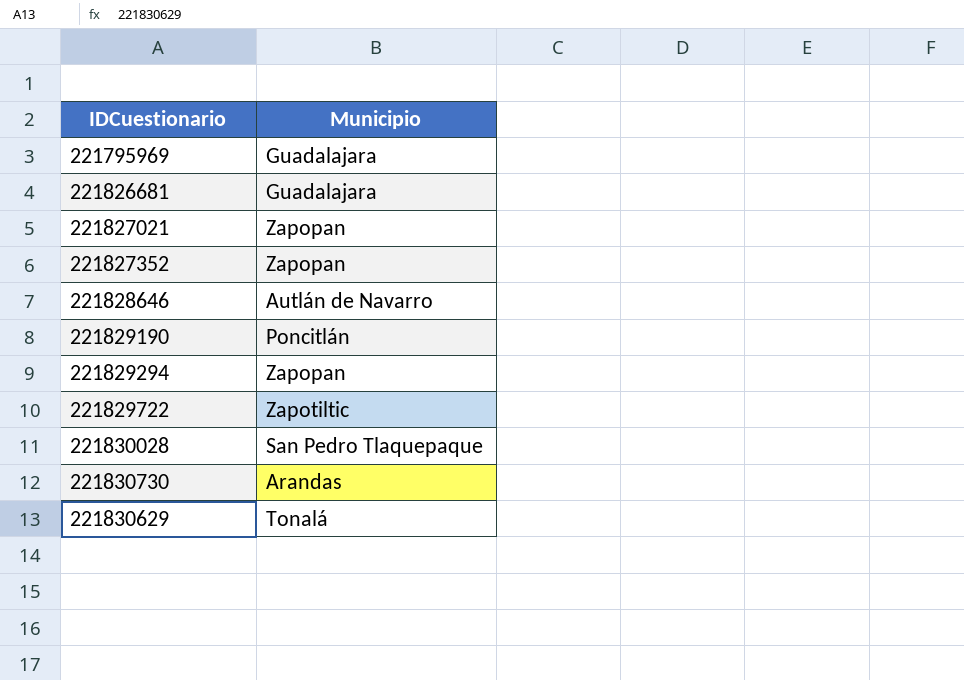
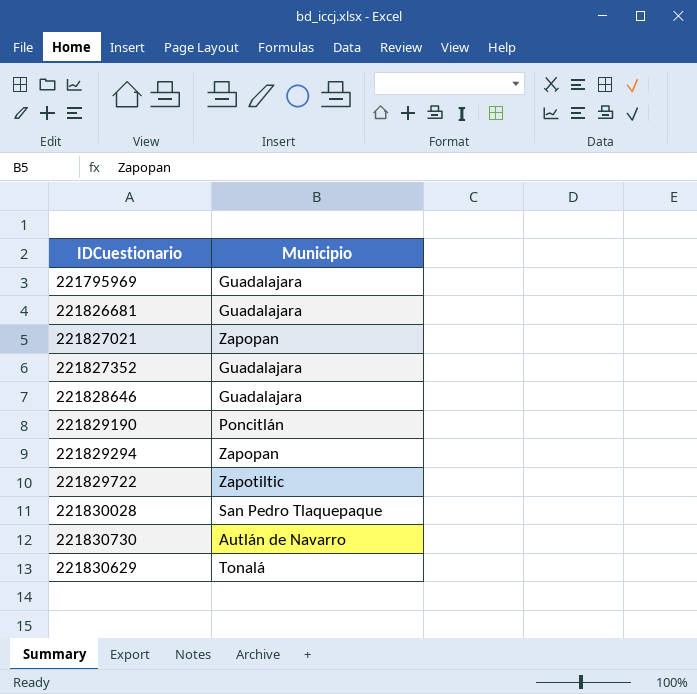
221827352 | Municipio: Zapopan -> Guadalajara
221828646 | Municipio: Autlán de Navarro -> Guadalajara
221830730 | Municipio: Arandas -> Autlán de Navarro

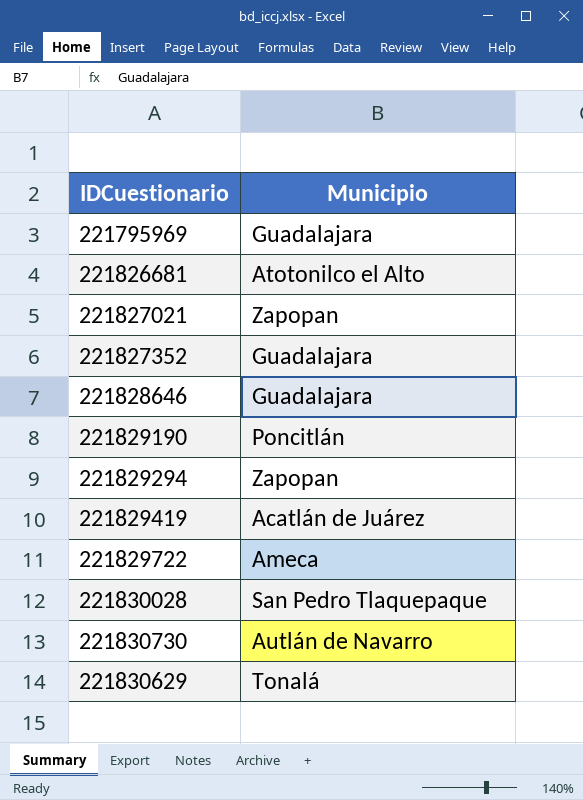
221826681 | Municipio: Guadalajara -> Atotonilco el Alto
row 221829419: none -> Acatlán de Juárez
221829722 | Municipio: Zapotiltic -> Ameca

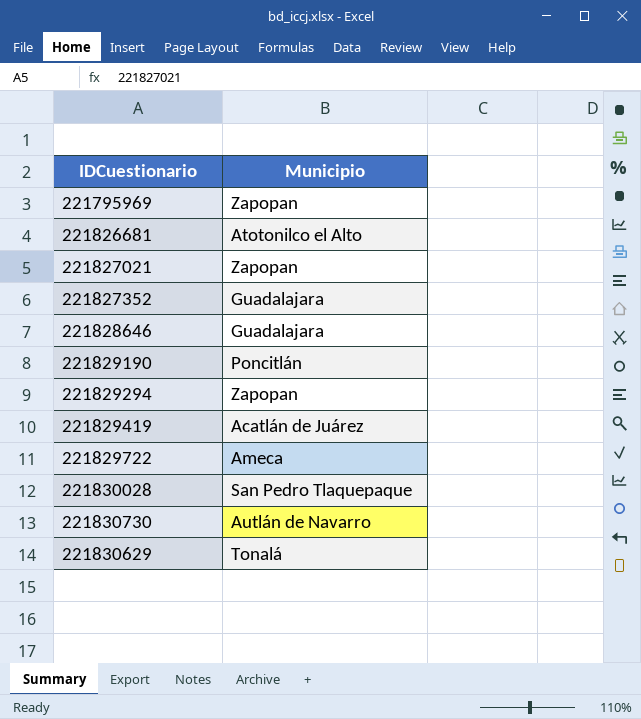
221795969 | Municipio: Guadalajara -> Zapopan

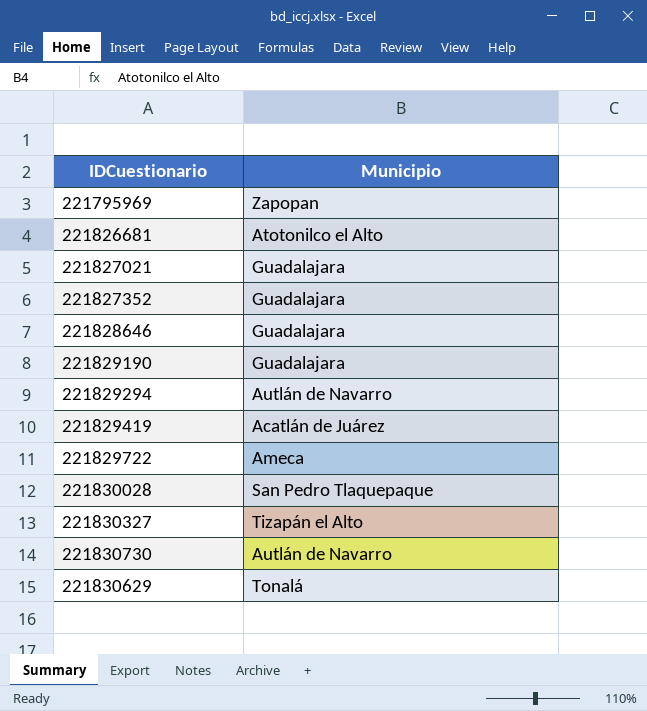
221827021 | Municipio: Zapopan -> Guadalajara
221829190 | Municipio: Poncitlán -> Guadalajara
221829294 | Municipio: Zapopan -> Autlán de Navarro
row 221830327: none -> Tizapán el Alto

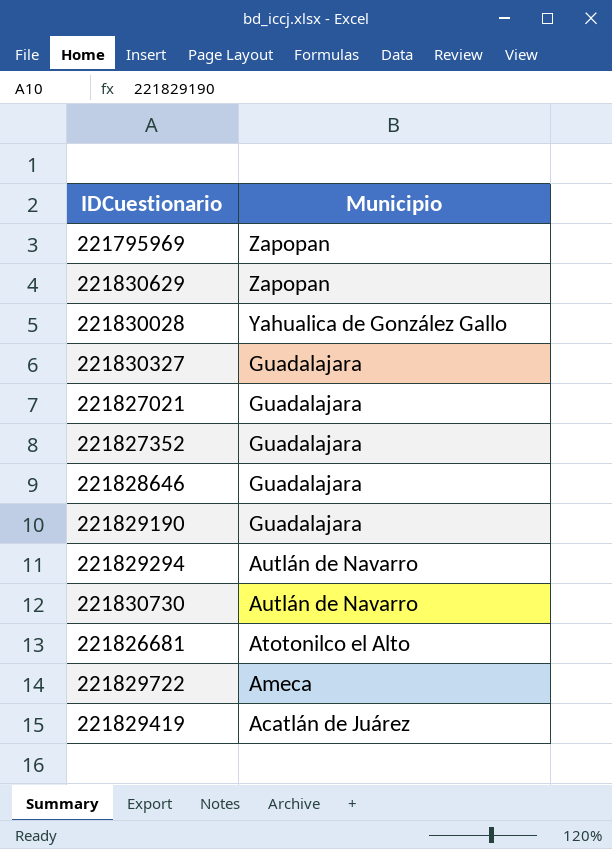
row order: none -> Municipio descending
221830629 | Municipio: Tonalá -> Zapopan
221830028 | Municipio: San Pedro Tlaquepaque -> Yahualica de González Gallo
221830327 | Municipio: Tizapán el Alto -> Guadalajara

